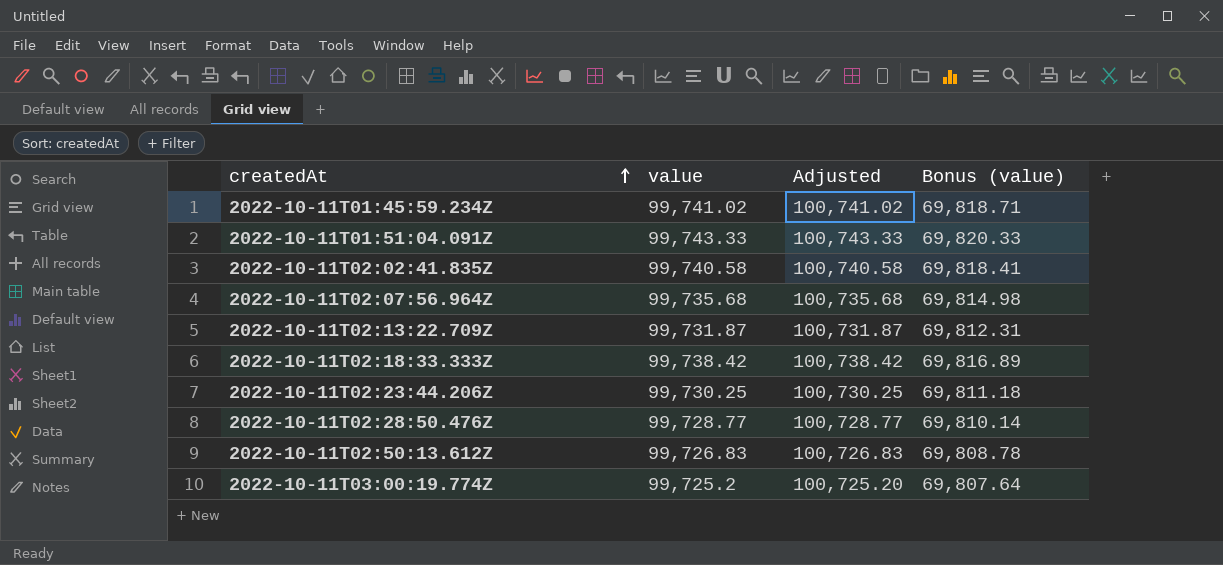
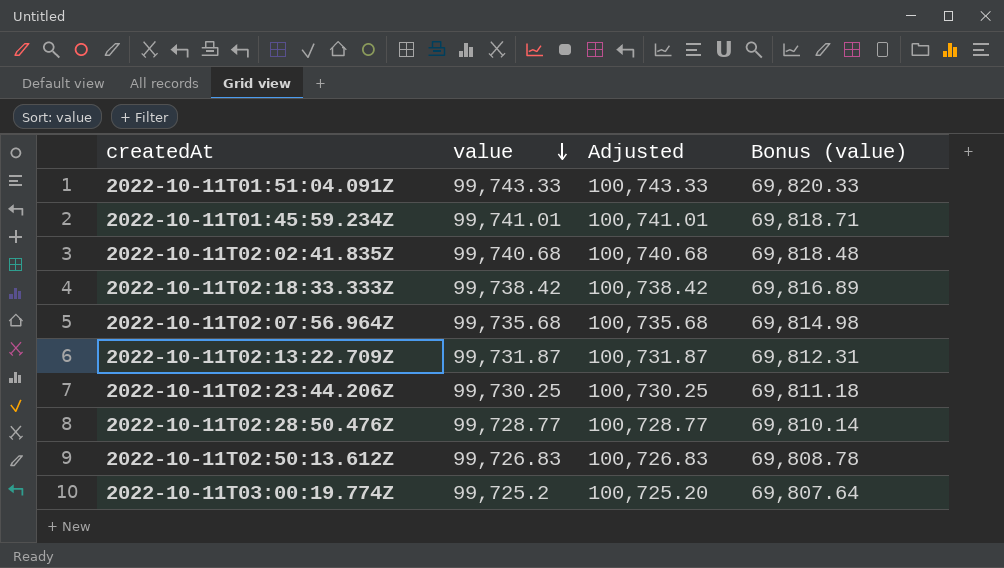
row order: createdAt ascending -> value descending
2022-10-11T01:45:59.234Z | value: 99,741.02 -> 99,741.01
2022-10-11T01:45:59.234Z | Adjusted: 100,741.02 -> 100,741.01
2022-10-11T02:02:41.835Z | value: 99,740.58 -> 99,740.68
2022-10-11T02:02:41.835Z | Adjusted: 100,740.58 -> 100,740.68
2022-10-11T02:02:41.835Z | Bonus (value): 69,818.41 -> 69,818.48

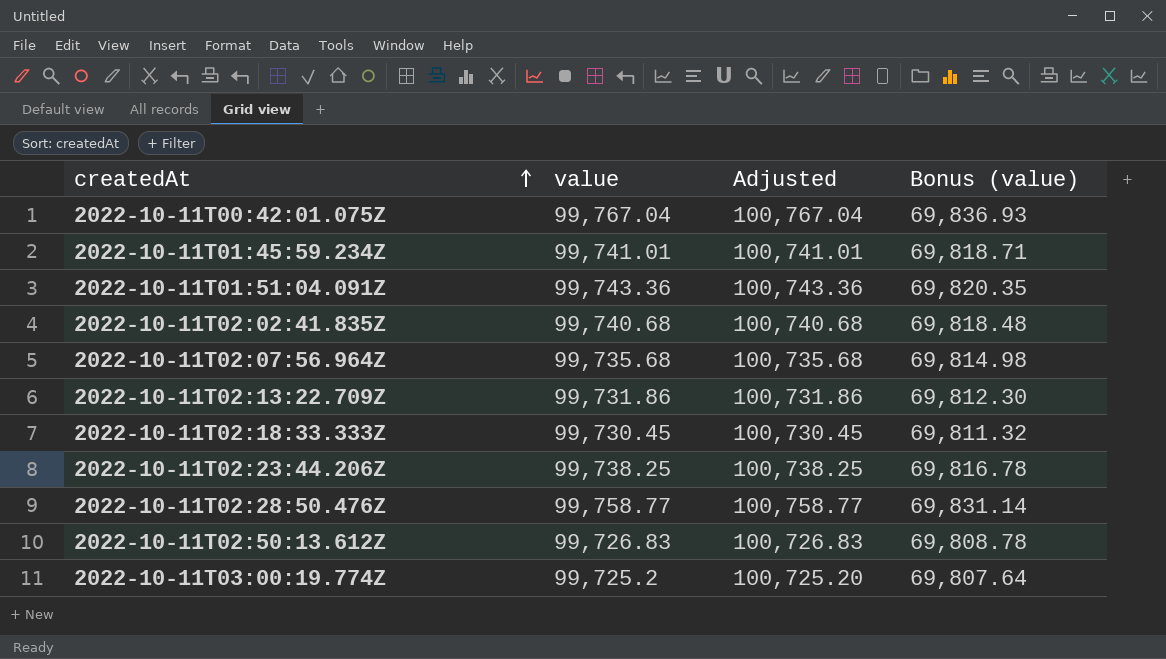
row order: value descending -> createdAt ascending
row 2022-10-11T00:42:01.075Z: none -> 99,767.04 | 100,767.04 | 69,836.93
2022-10-11T01:51:04.091Z | value: 99,743.33 -> 99,743.36
2022-10-11T01:51:04.091Z | Adjusted: 100,743.33 -> 100,743.36
2022-10-11T01:51:04.091Z | Bonus (value): 69,820.33 -> 69,820.35
2022-10-11T02:13:22.709Z | value: 99,731.87 -> 99,731.86
2022-10-11T02:13:22.709Z | Adjusted: 100,731.87 -> 100,731.86
2022-10-11T02:13:22.709Z | Bonus (value): 69,812.31 -> 69,812.30
2022-10-11T02:18:33.333Z | value: 99,738.42 -> 99,730.45
2022-10-11T02:18:33.333Z | Adjusted: 100,738.42 -> 100,730.45
2022-10-11T02:18:33.333Z | Bonus (value): 69,816.89 -> 69,811.32
2022-10-11T02:23:44.206Z | value: 99,730.25 -> 99,738.25
2022-10-11T02:23:44.206Z | Adjusted: 100,730.25 -> 100,738.25
2022-10-11T02:23:44.206Z | Bonus (value): 69,811.18 -> 69,816.78
2022-10-11T02:28:50.476Z | value: 99,728.77 -> 99,758.77
2022-10-11T02:28:50.476Z | Adjusted: 100,728.77 -> 100,758.77
2022-10-11T02:28:50.476Z | Bonus (value): 69,810.14 -> 69,831.14

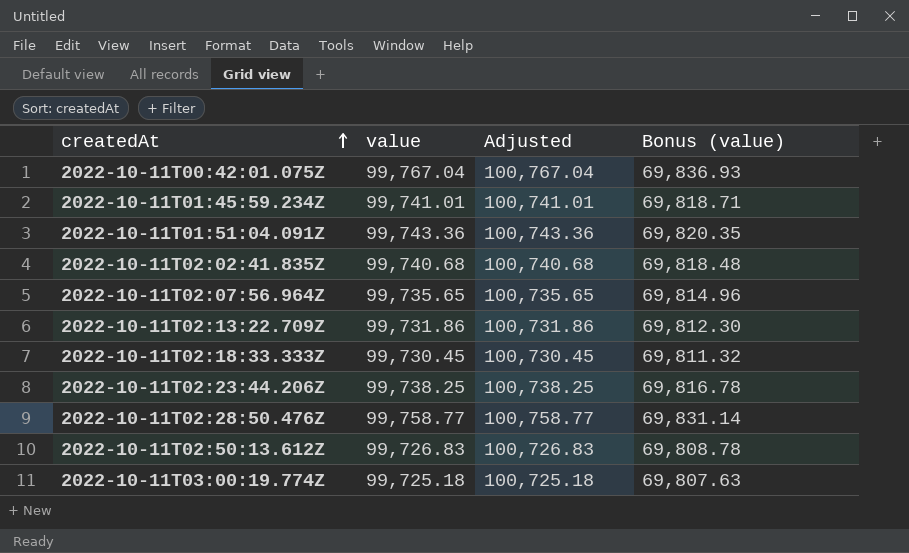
2022-10-11T02:07:56.964Z | value: 99,735.68 -> 99,735.65
2022-10-11T02:07:56.964Z | Adjusted: 100,735.68 -> 100,735.65
2022-10-11T02:07:56.964Z | Bonus (value): 69,814.98 -> 69,814.96
2022-10-11T03:00:19.774Z | value: 99,725.2 -> 99,725.18
2022-10-11T03:00:19.774Z | Adjusted: 100,725.20 -> 100,725.18
2022-10-11T03:00:19.774Z | Bonus (value): 69,807.64 -> 69,807.63

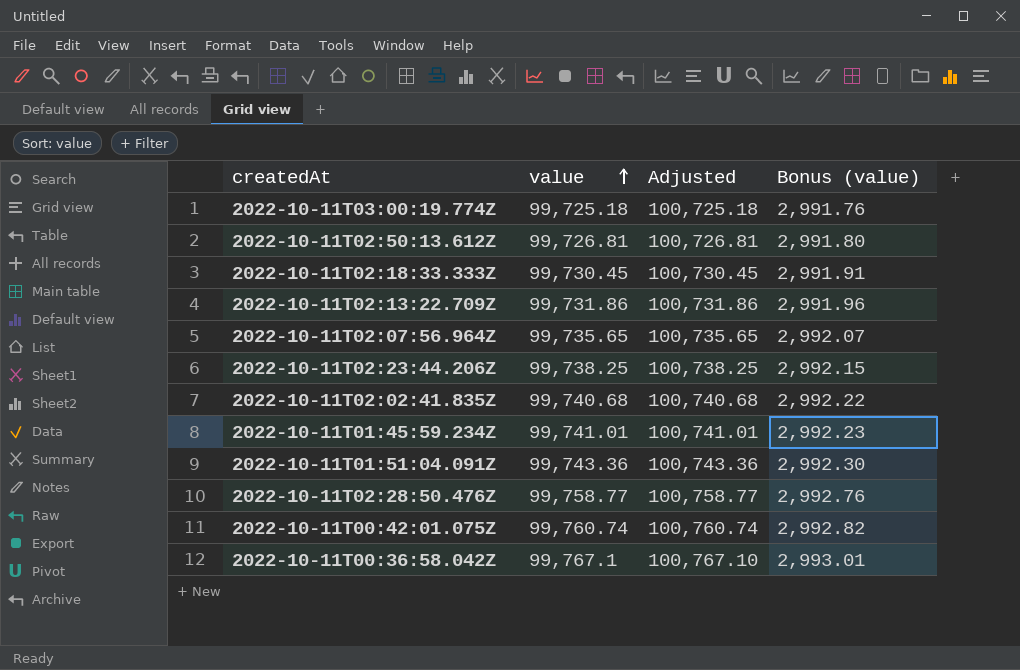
row order: createdAt ascending -> value ascending
column Bonus (value) | formula: [value] * 0.7 -> [value] * 0.03
2022-10-11T02:50:13.612Z | value: 99,726.83 -> 99,726.81
2022-10-11T02:50:13.612Z | Adjusted: 100,726.83 -> 100,726.81
2022-10-11T00:42:01.075Z | value: 99,767.04 -> 99,760.74
2022-10-11T00:42:01.075Z | Adjusted: 100,767.04 -> 100,760.74
row 2022-10-11T00:36:58.042Z: none -> 99,767.1 | 100,767.10 | 2,993.01

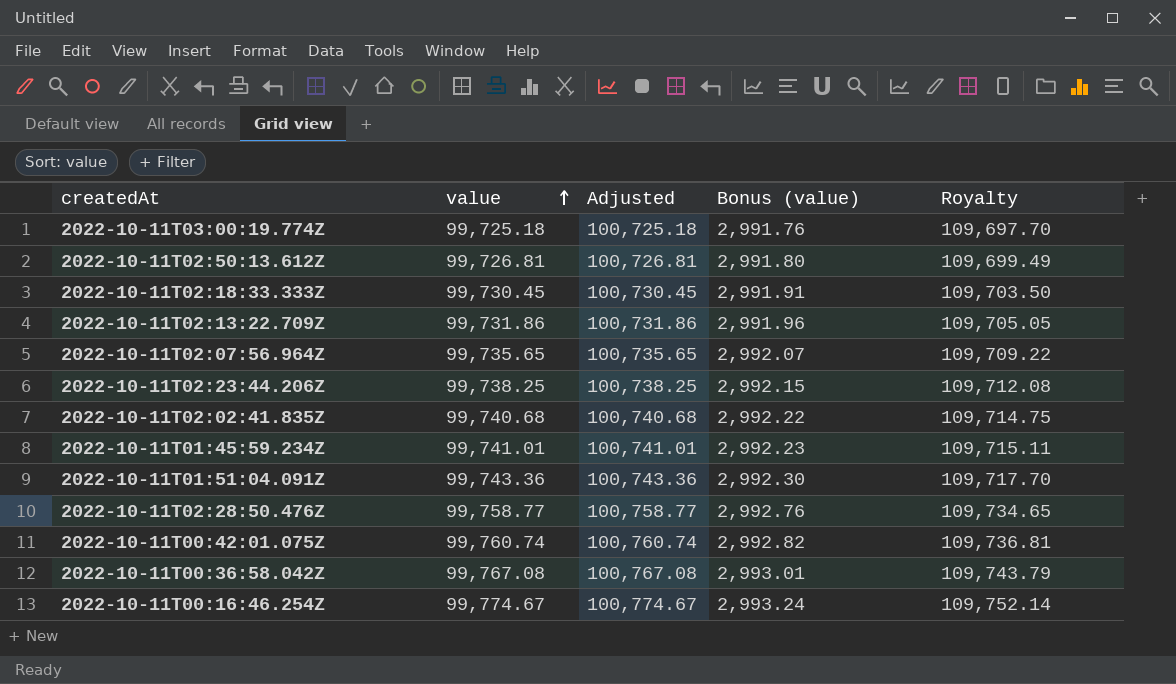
column Royalty | formula: none -> [value] * 1.1
2022-10-11T00:36:58.042Z | value: 99,767.1 -> 99,767.08
2022-10-11T00:36:58.042Z | Adjusted: 100,767.10 -> 100,767.08
row 2022-10-11T00:16:46.254Z: none -> 99,774.67 | 100,774.67 | 2,993.24 | 109,752.14

